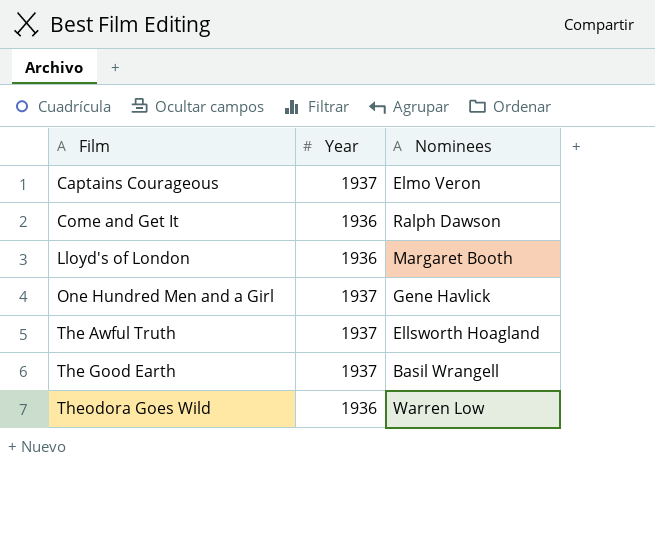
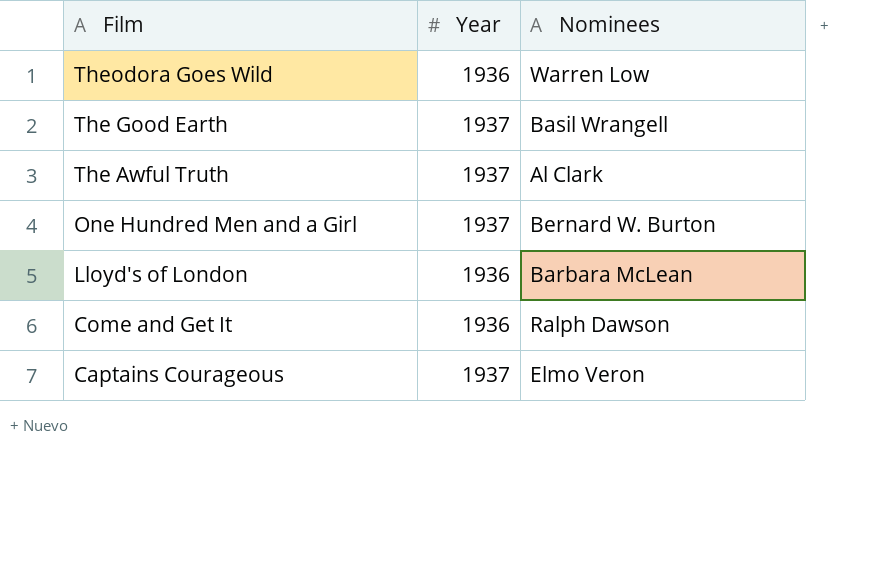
row order: Film ascending -> Film descending
The Awful Truth | Nominees: Ellsworth Hoagland -> Al Clark
One Hundred Men and a Girl | Nominees: Gene Havlick -> Bernard W. Burton
Lloyd's of London | Nominees: Margaret Booth -> Barbara McLean

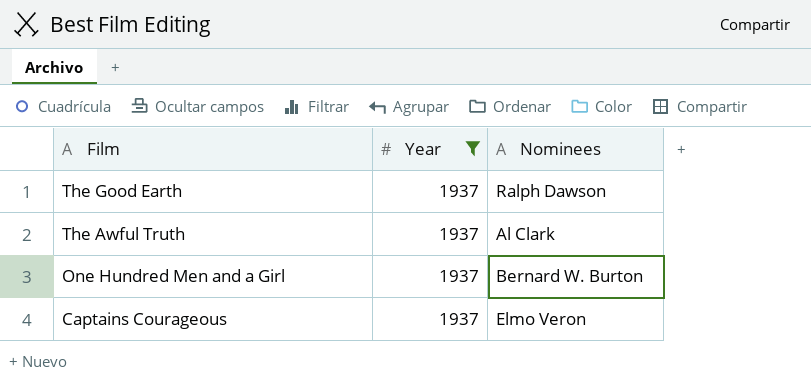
filter: none -> Year = 1937
The Good Earth | Nominees: Basil Wrangell -> Ralph Dawson

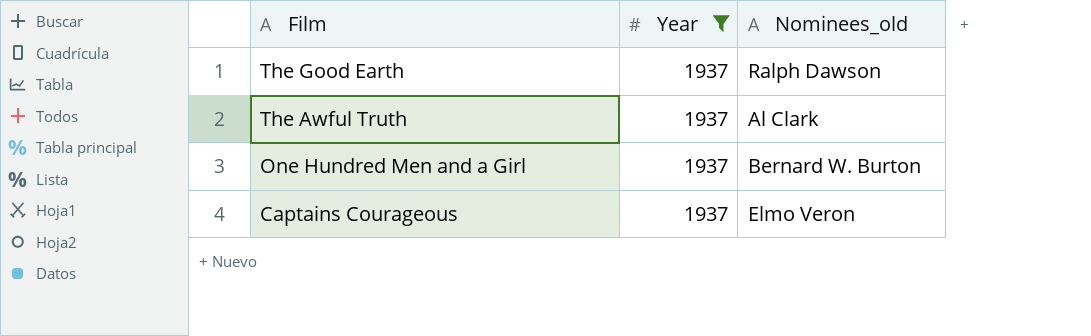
column name: Nominees -> Nominees_old

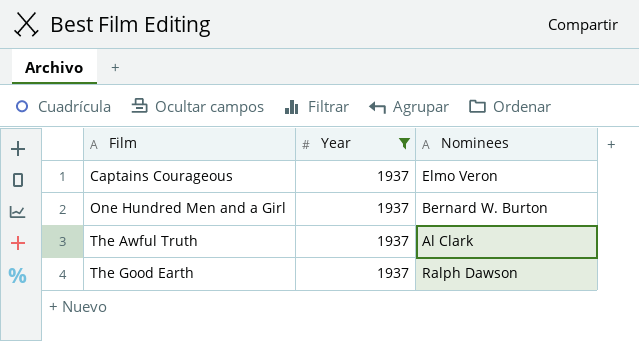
row order: Film descending -> Film ascending
column name: Nominees_old -> Nominees

